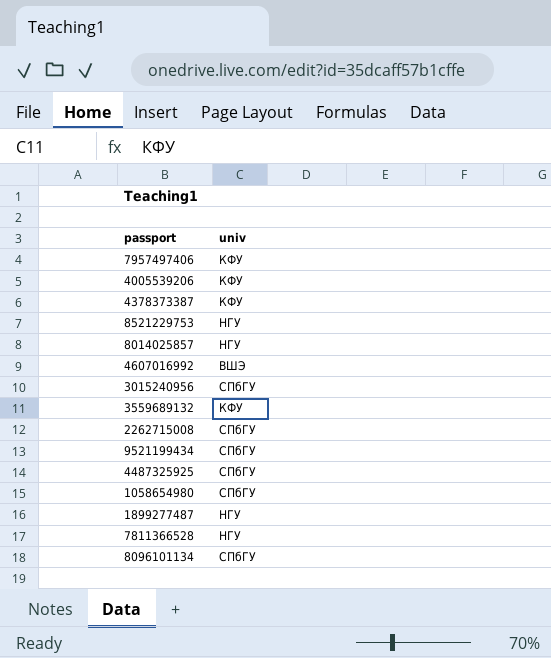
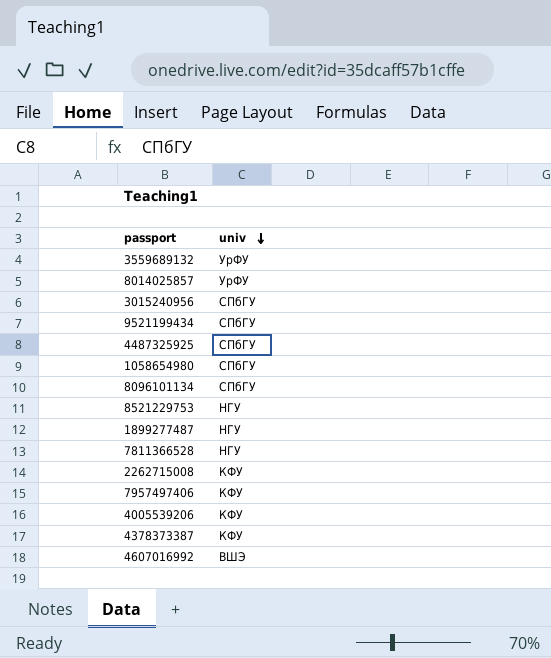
row order: none -> univ descending
3559689132 | univ: КФУ -> УрФУ
8014025857 | univ: НГУ -> УрФУ
2262715008 | univ: СПбГУ -> КФУ

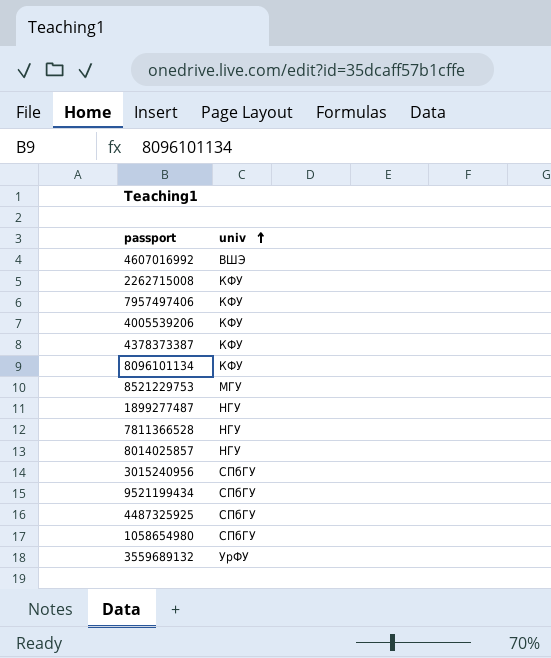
row order: univ descending -> univ ascending
8096101134 | univ: СПбГУ -> КФУ
8521229753 | univ: НГУ -> МГУ
8014025857 | univ: УрФУ -> НГУ

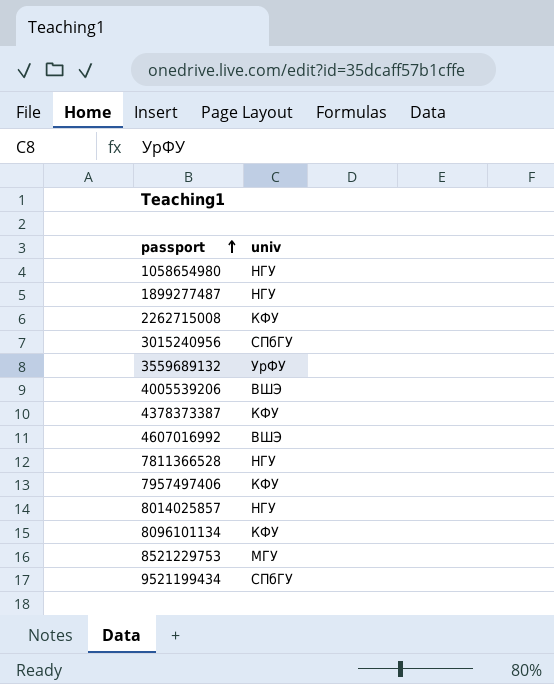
row order: univ ascending -> passport ascending
row 4487325925: СПбГУ -> none
1058654980 | univ: СПбГУ -> НГУ
4005539206 | univ: КФУ -> ВШЭ

